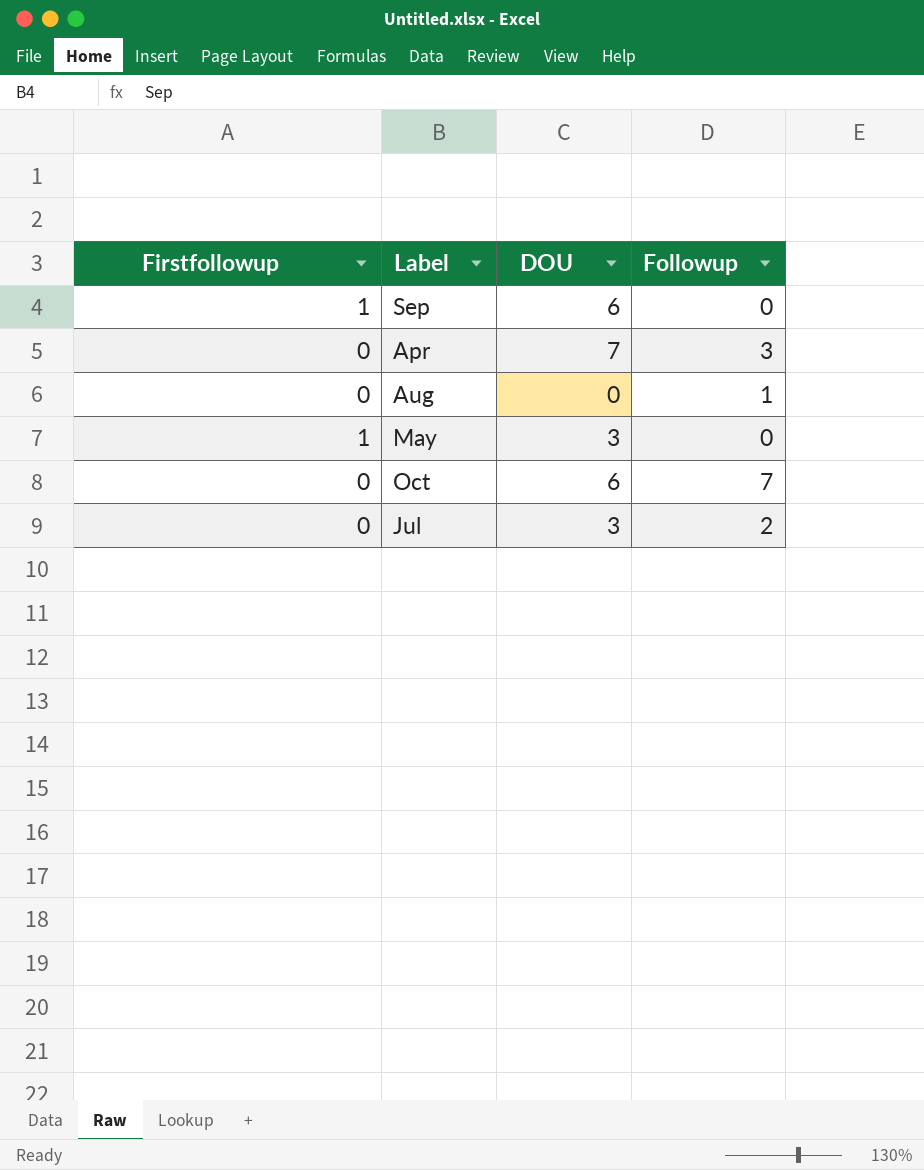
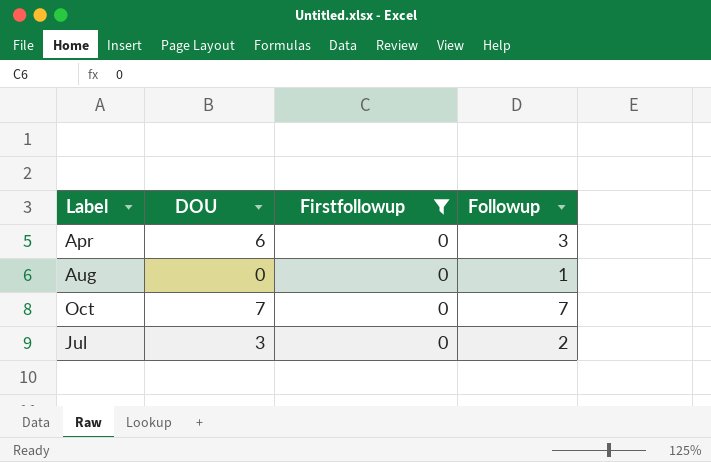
filter: none -> Firstfollowup = 0
column Firstfollowup | position: 1 -> 3
Apr | DOU: 7 -> 6
Oct | DOU: 6 -> 7

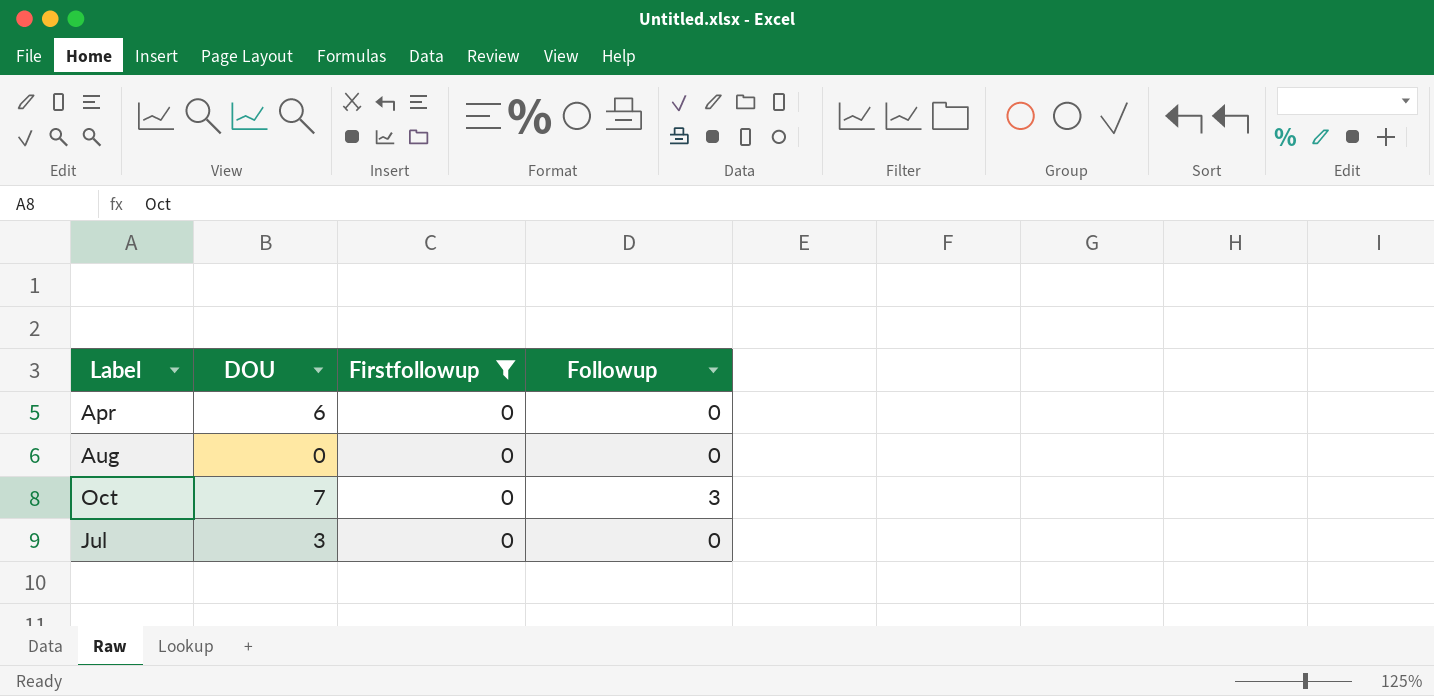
Apr | Followup: 3 -> 0
Aug | Followup: 1 -> 0
Oct | Followup: 7 -> 3
Jul | Followup: 2 -> 0

